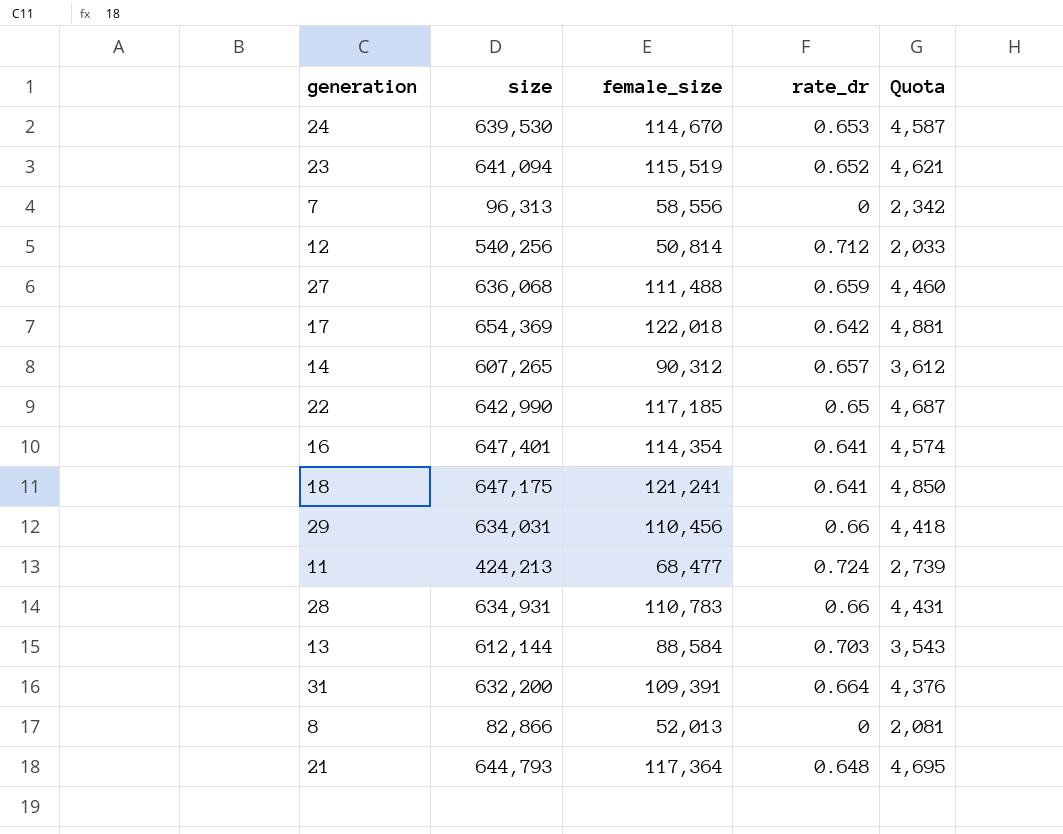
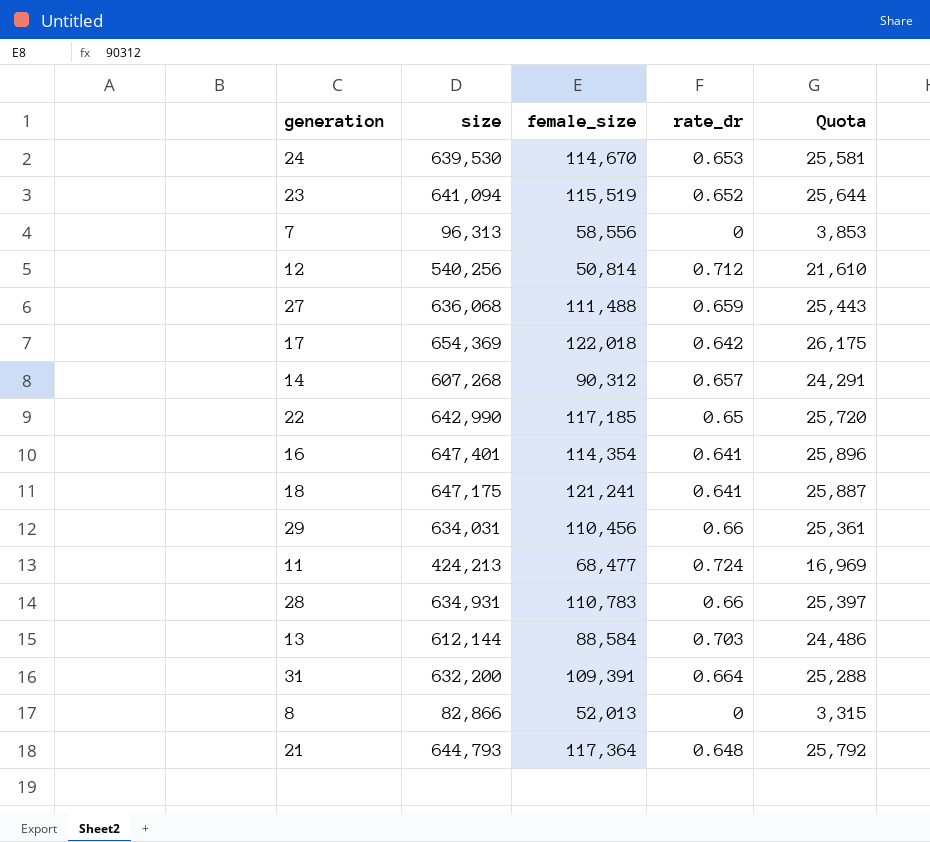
column Quota | formula: [female_size] * 0.04 -> [size] * 0.04
14 | size: 607,265 -> 607,268

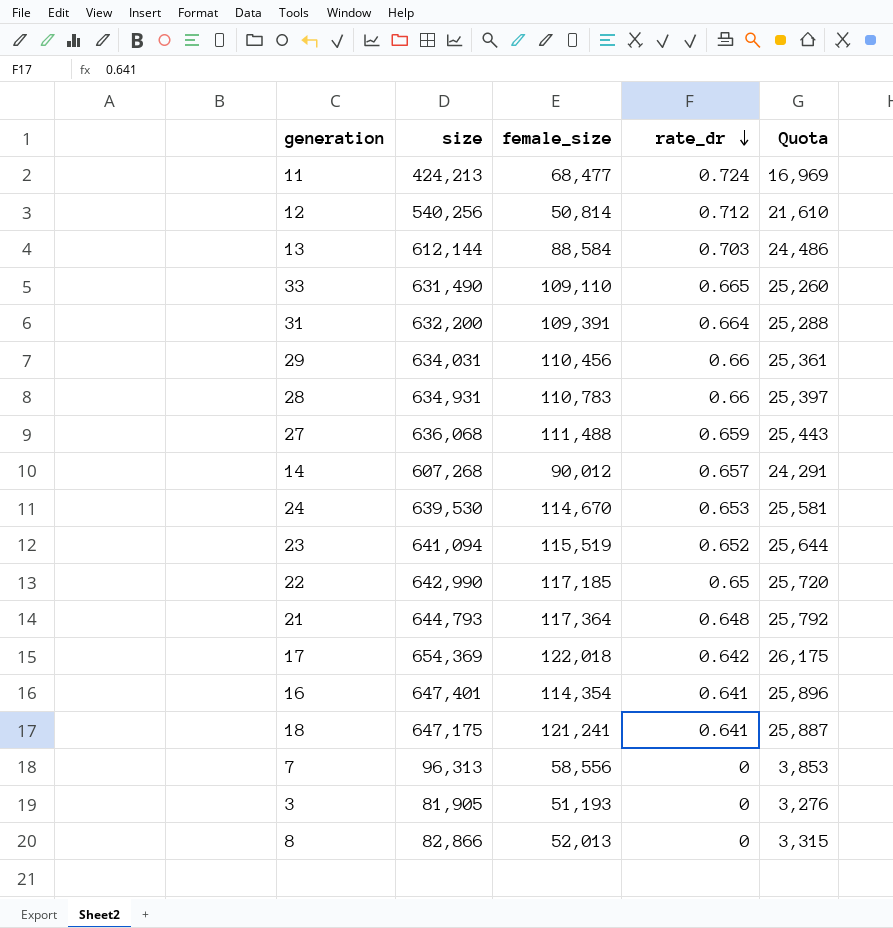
row order: none -> rate_dr descending
row 33: none -> 631,490 | 109,110 | 0.665 | 25,260
14 | female_size: 90,312 -> 90,012
row 3: none -> 81,905 | 51,193 | 0 | 3,276

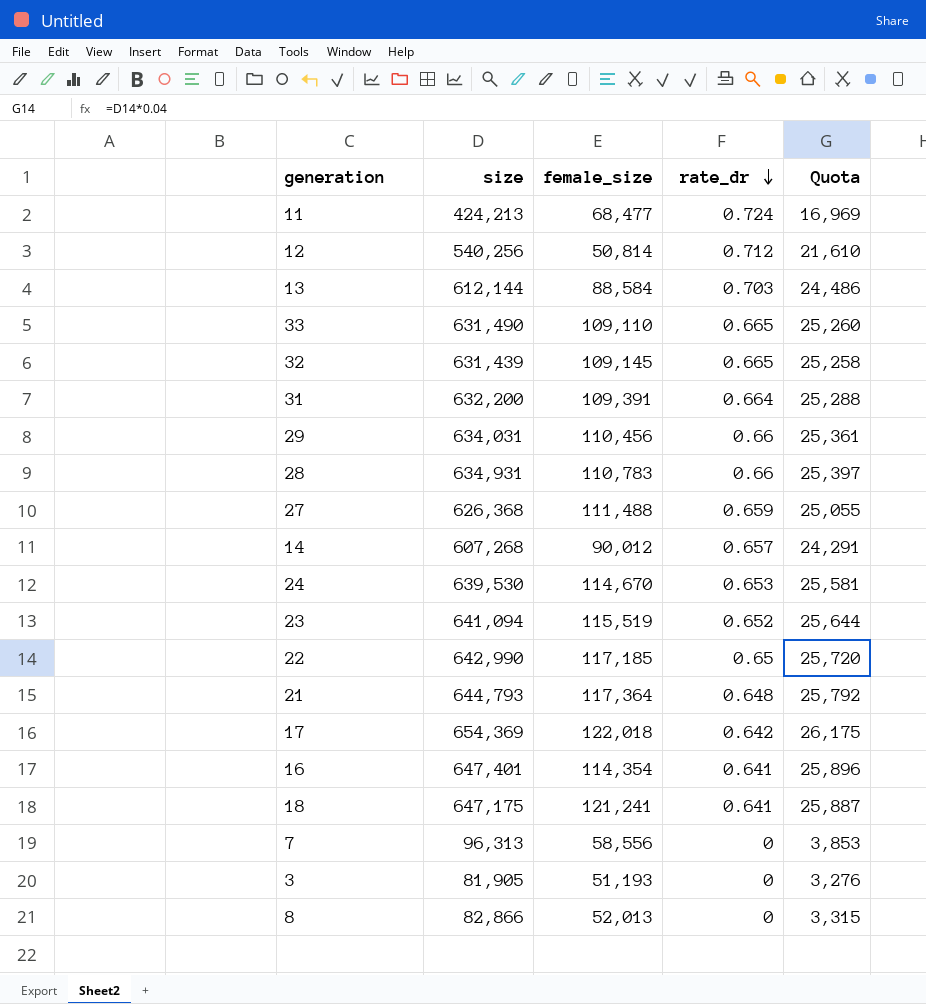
row 32: none -> 631,439 | 109,145 | 0.665 | 25,258
27 | size: 636,068 -> 626,368
27 | Quota: 25,443 -> 25,055

